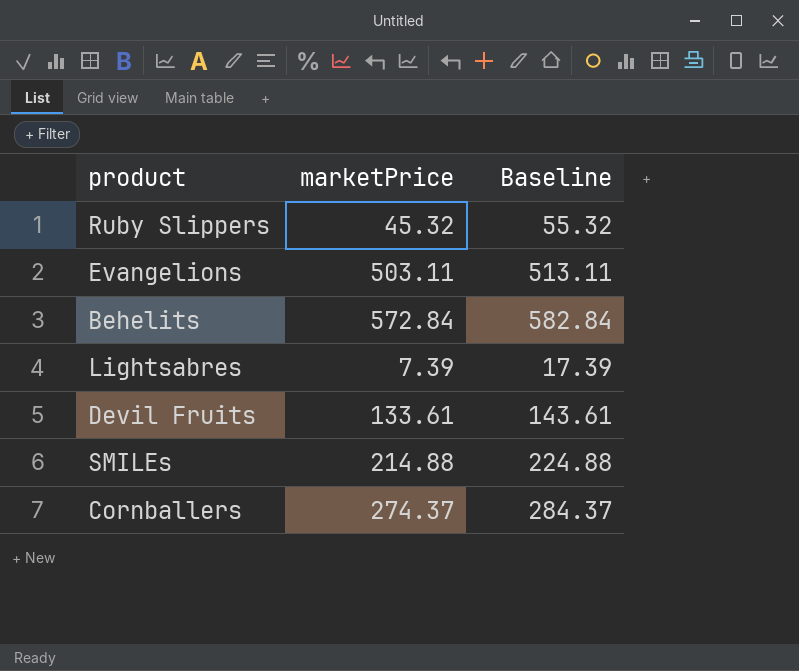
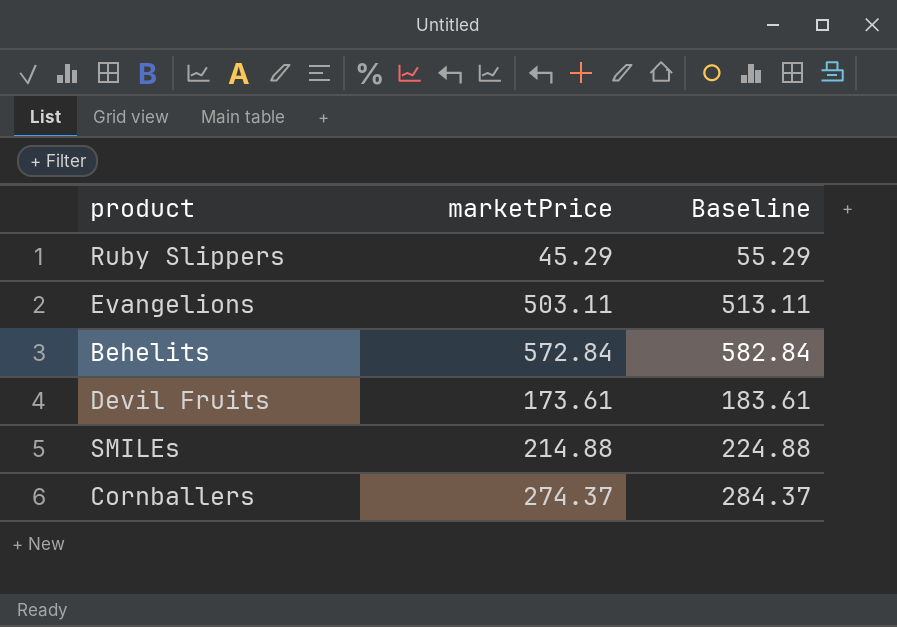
row Lightsabres: 7.39 | 17.39 -> none
Ruby Slippers | marketPrice: 45.32 -> 45.29
Ruby Slippers | Baseline: 55.32 -> 55.29
Devil Fruits | marketPrice: 133.61 -> 173.61
Devil Fruits | Baseline: 143.61 -> 183.61

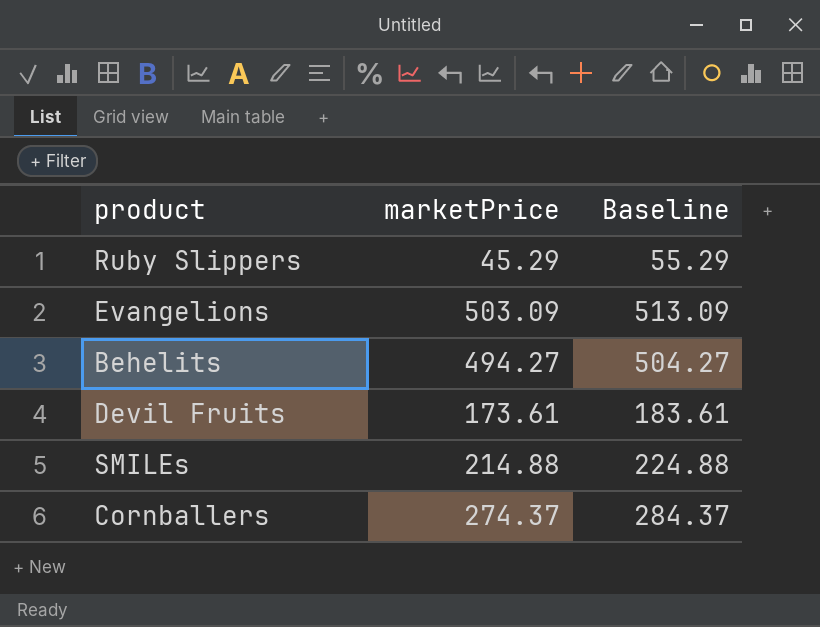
Evangelions | marketPrice: 503.11 -> 503.09
Evangelions | Baseline: 513.11 -> 513.09
Behelits | marketPrice: 572.84 -> 494.27
Behelits | Baseline: 582.84 -> 504.27

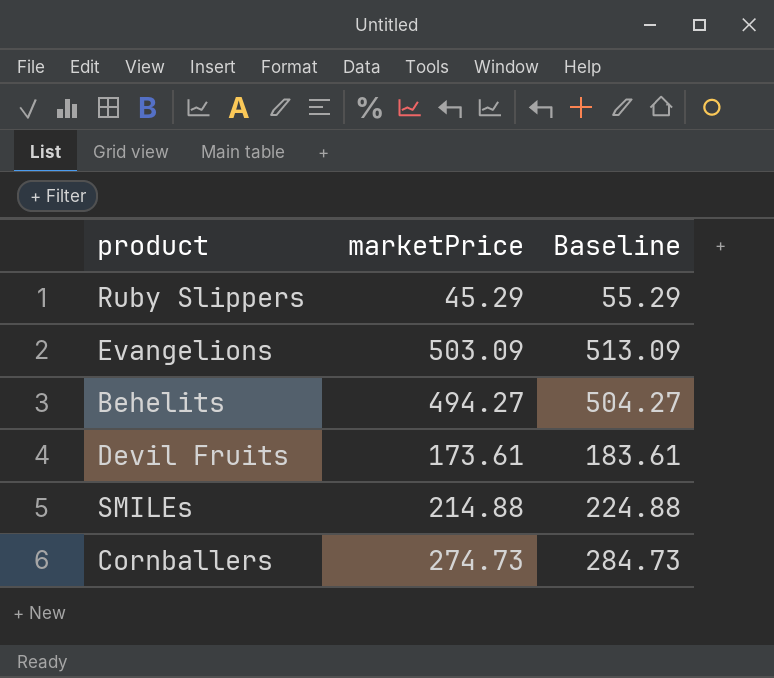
Cornballers | marketPrice: 274.37 -> 274.73
Cornballers | Baseline: 284.37 -> 284.73

